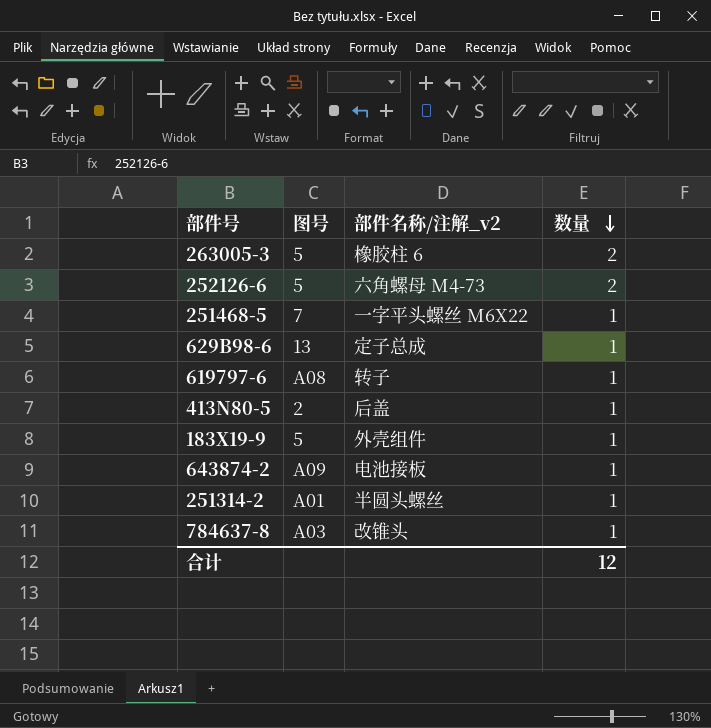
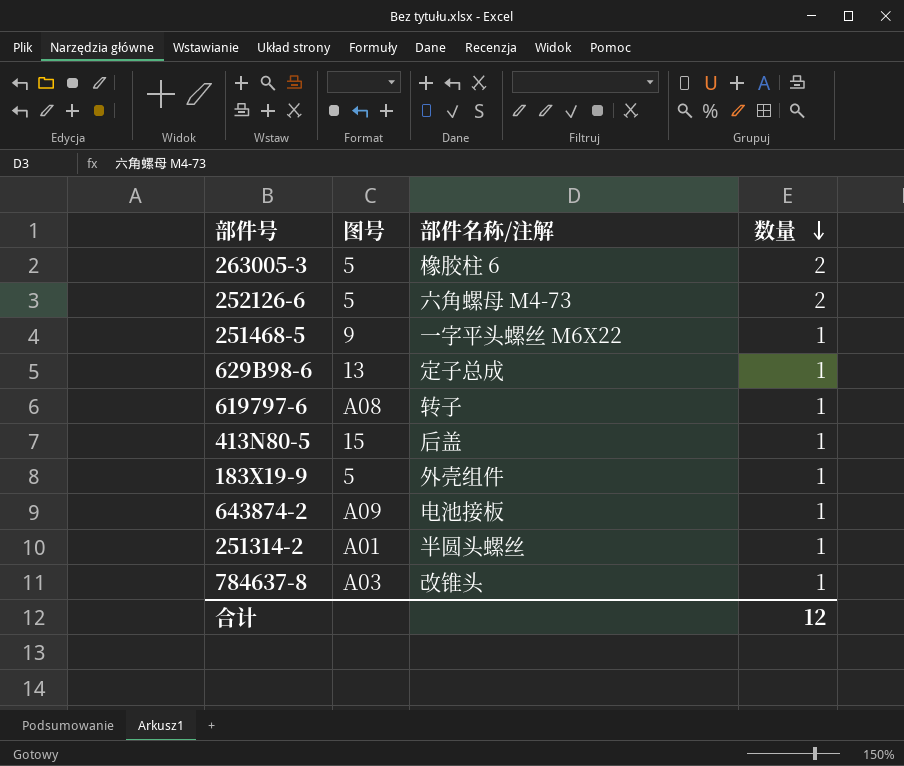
column name: 部件名称/注解_v2 -> 部件名称/注解
251468-5 | 图号: 7 -> 9
413N80-5 | 图号: 2 -> 15

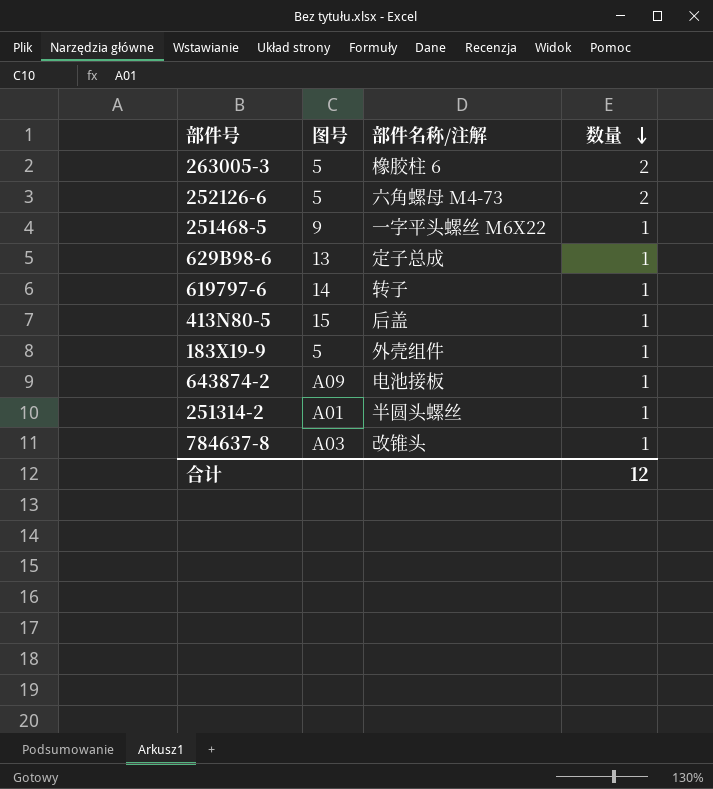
619797-6 | 图号: A08 -> 14

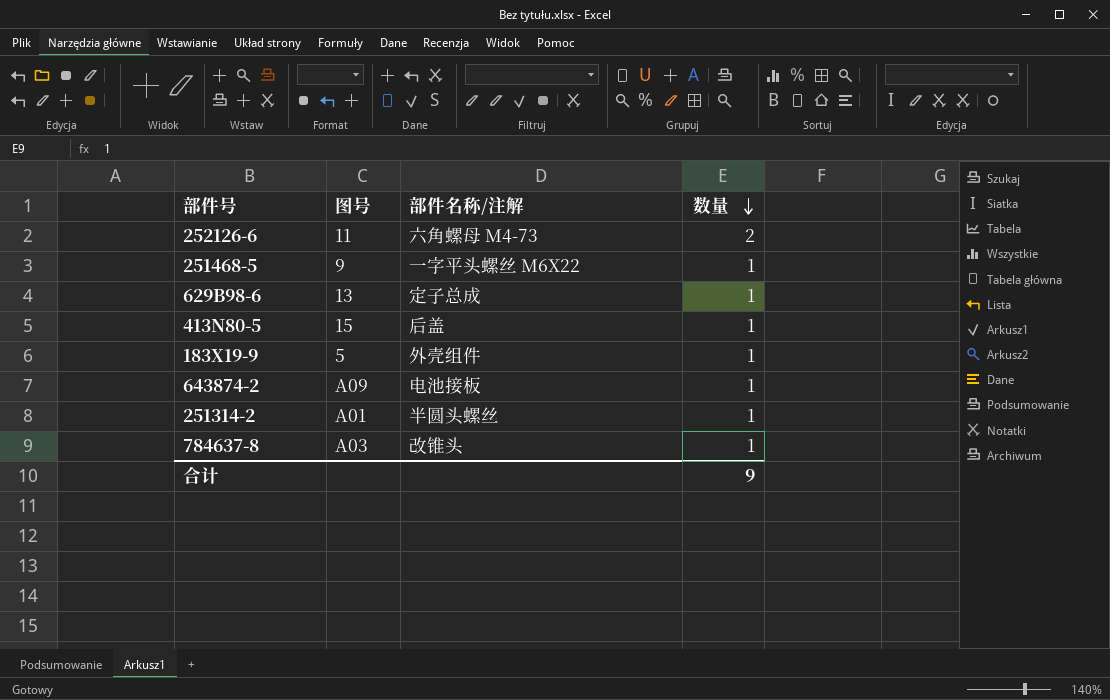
row 263005-3: 5 | 橡胶柱 6 | 2 -> none
row 619797-6: 14 | 转子 | 1 -> none
252126-6 | 图号: 5 -> 11
合计 | 数量: 12 -> 9

